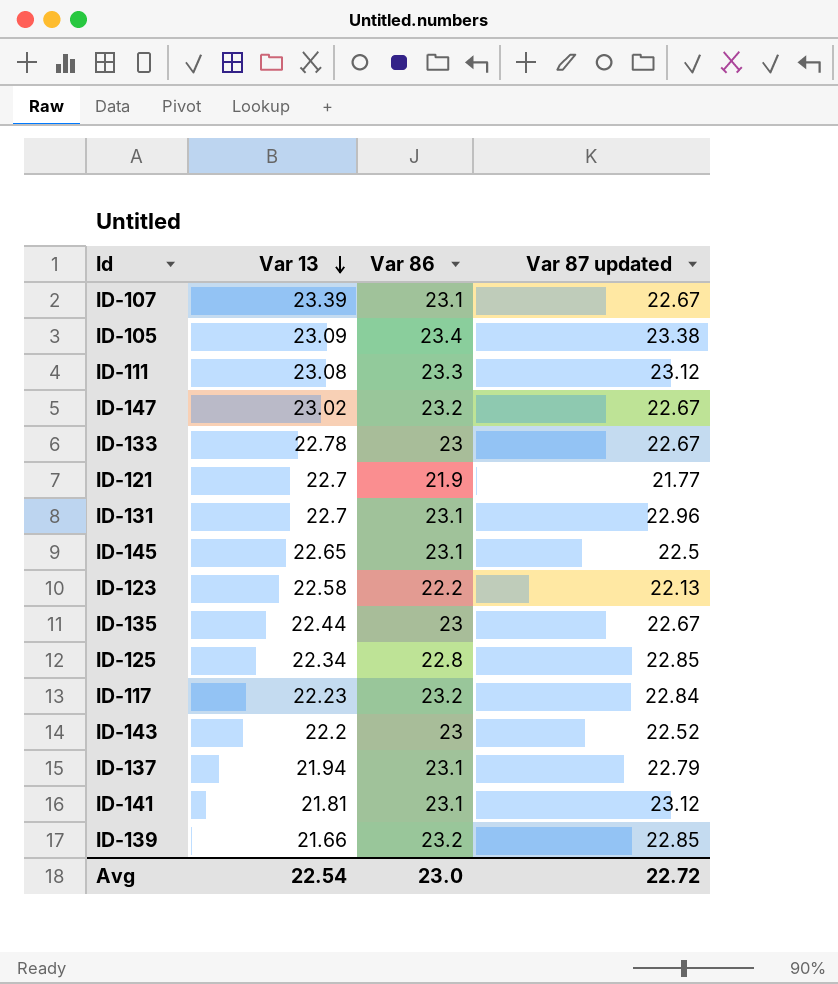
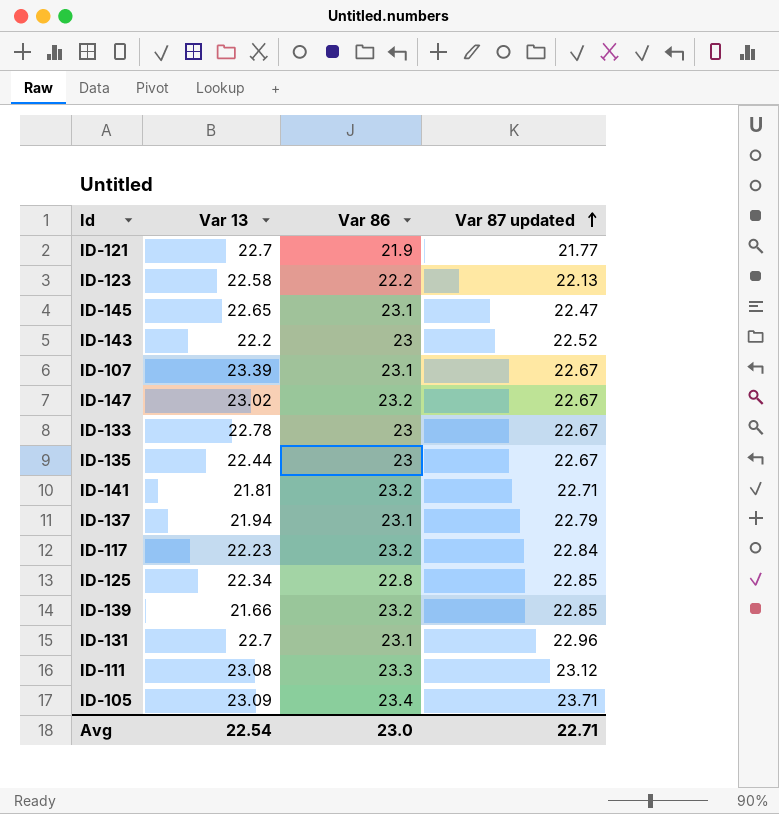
row order: Var 13 descending -> Var 87 updated ascending
ID-145 | Var 87 updated: 22.5 -> 22.47
ID-141 | Var 86: 23.1 -> 23.2
ID-141 | Var 87 updated: 23.12 -> 22.71
ID-105 | Var 87 updated: 23.38 -> 23.71
Avg | Var 87 updated: 22.72 -> 22.71

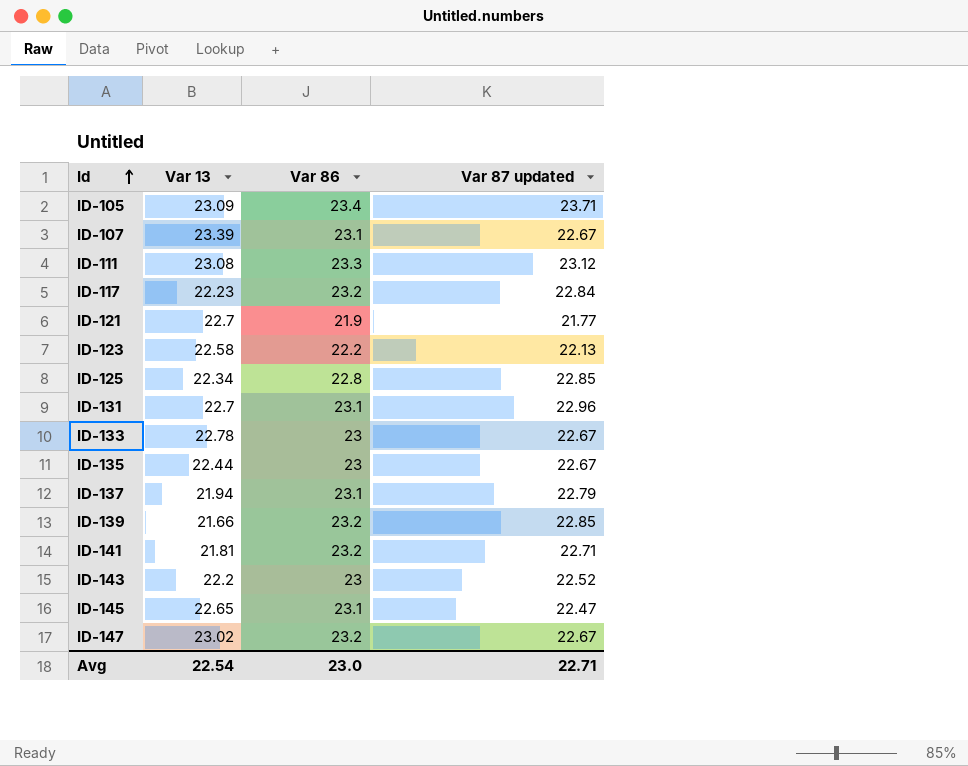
row order: Var 87 updated ascending -> Id ascending

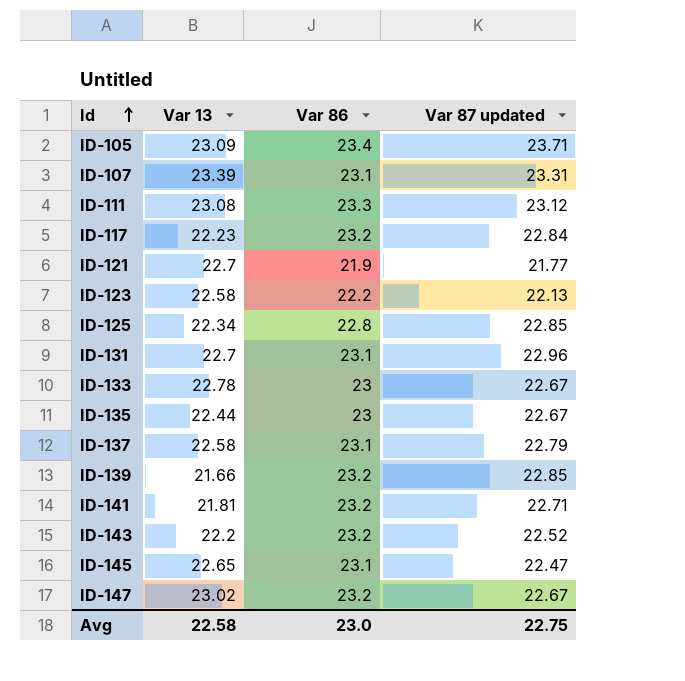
ID-107 | Var 87 updated: 22.67 -> 23.31
ID-137 | Var 13: 21.94 -> 22.58
ID-143 | Var 86: 23 -> 23.2
Avg | Var 13: 22.54 -> 22.58
Avg | Var 87 updated: 22.71 -> 22.75

